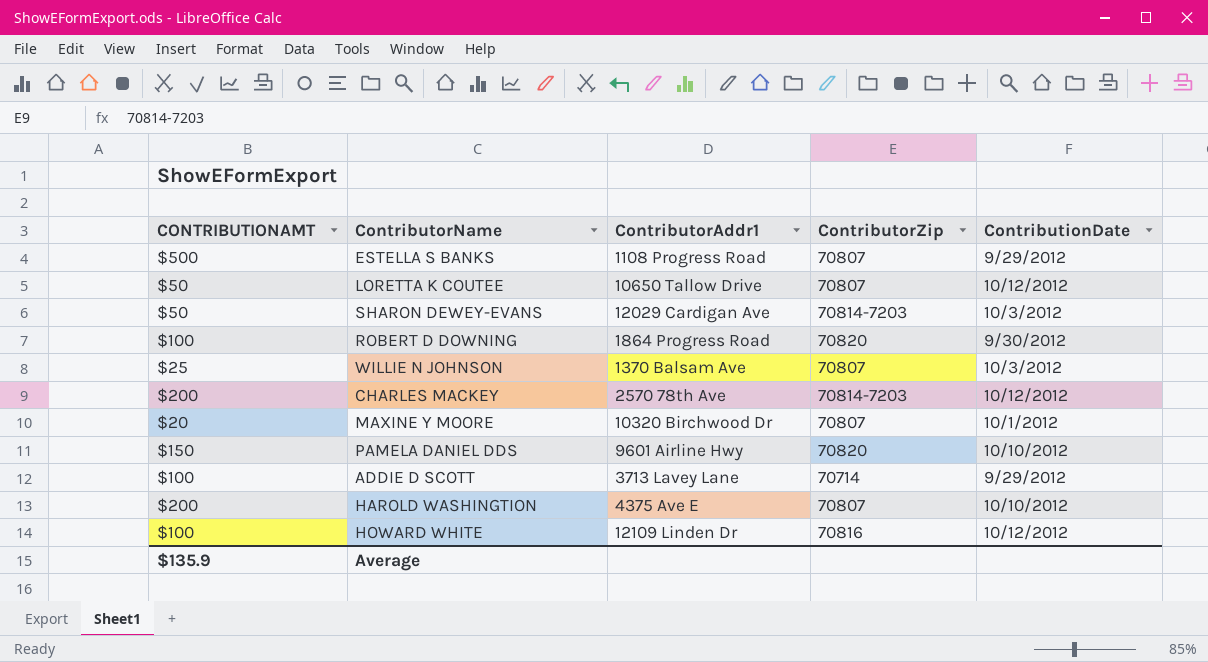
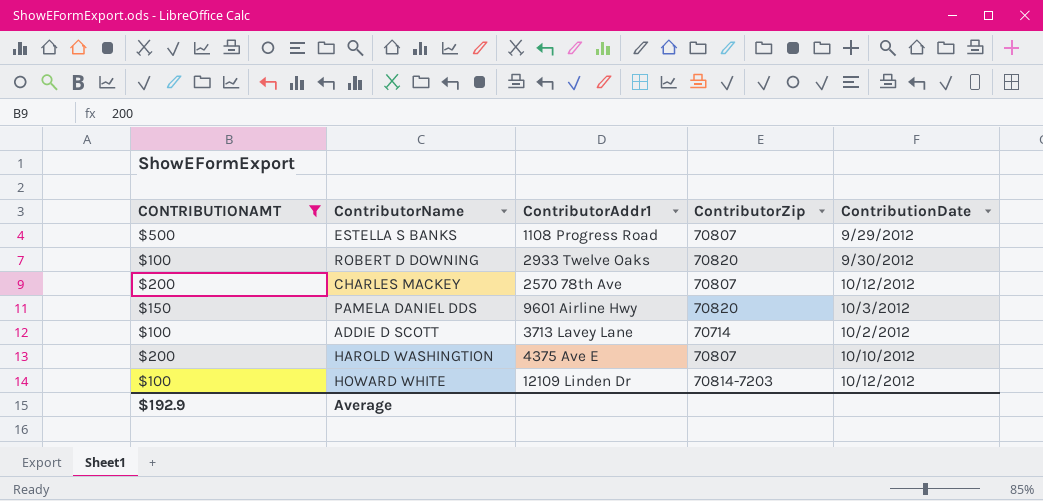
filter: none -> CONTRIBUTIONAMT >= $100
ROBERT D DOWNING | ContributorAddr1: 1864 Progress Road -> 2933 Twelve Oaks
CHARLES MACKEY | ContributorZip: 70814-7203 -> 70807
PAMELA DANIEL DDS | ContributionDate: 10/10/2012 -> 10/3/2012
ADDIE D SCOTT | ContributionDate: 9/29/2012 -> 10/2/2012
HOWARD WHITE | ContributorZip: 70816 -> 70814-7203
Average | CONTRIBUTIONAMT: $135.9 -> $192.9

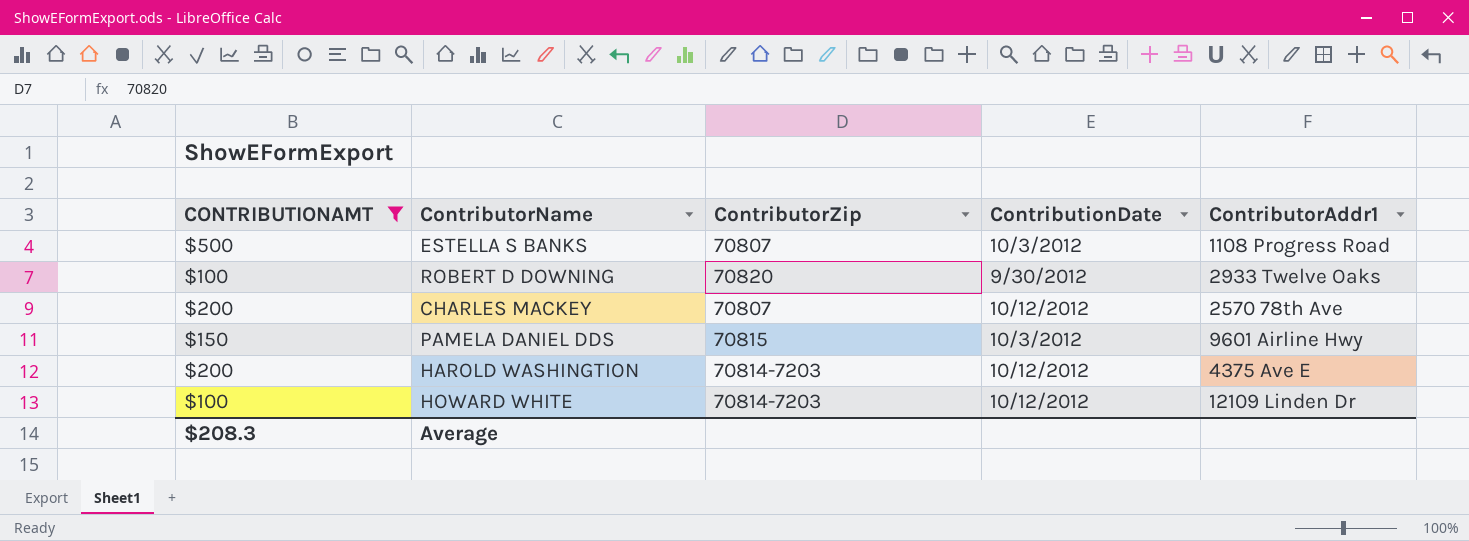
column ContributorAddr1 | position: 3 -> 5
row ADDIE D SCOTT: $100 | 3713 Lavey Lane | 70714 | 10/2/2012 -> none
ESTELLA S BANKS | ContributionDate: 9/29/2012 -> 10/3/2012
PAMELA DANIEL DDS | ContributorZip: 70820 -> 70815
HAROLD WASHINGTION | ContributorZip: 70807 -> 70814-7203
HAROLD WASHINGTION | ContributionDate: 10/10/2012 -> 10/12/2012
Average | CONTRIBUTIONAMT: $192.9 -> $208.3

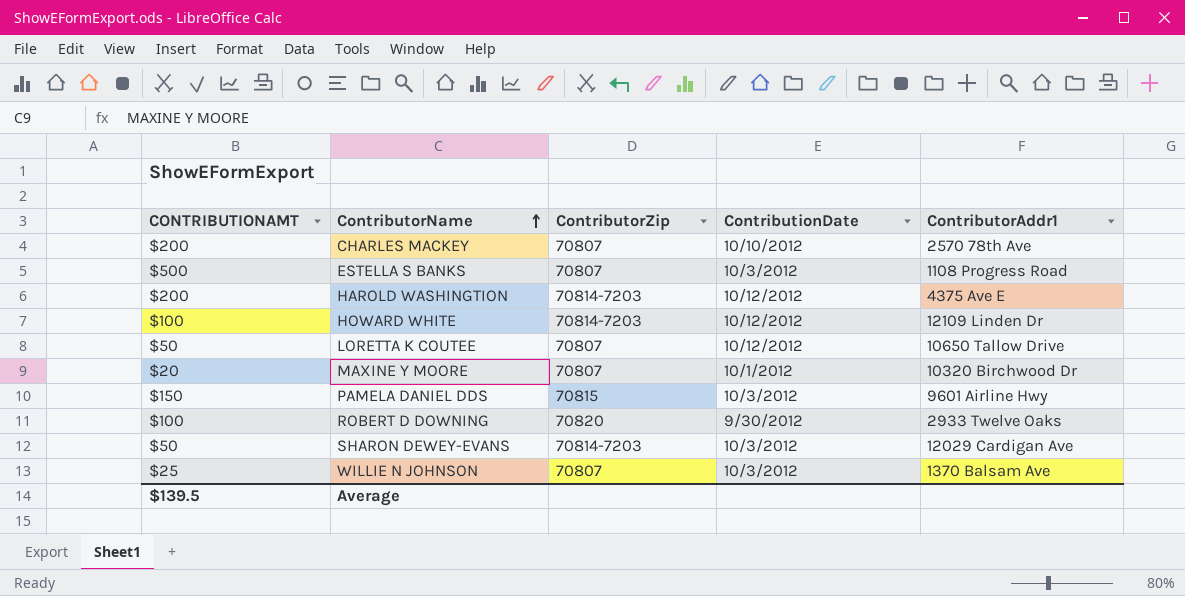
filter: CONTRIBUTIONAMT >= $100 -> none
row order: none -> ContributorName ascending
CHARLES MACKEY | ContributionDate: 10/12/2012 -> 10/10/2012
Average | CONTRIBUTIONAMT: $208.3 -> $139.5

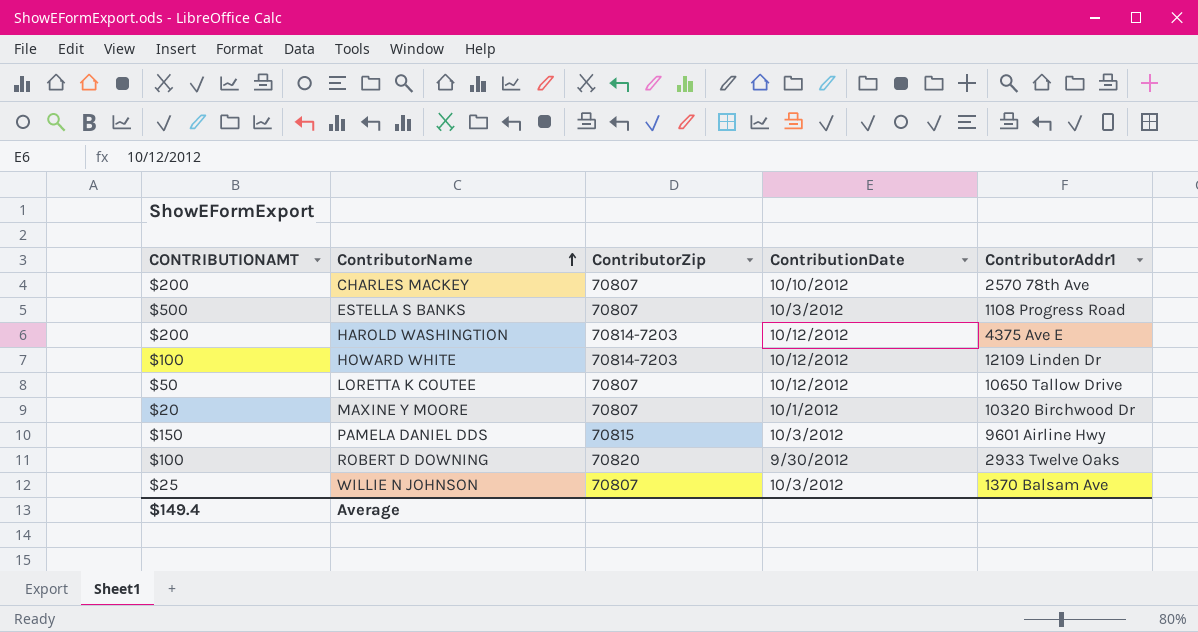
row SHARON DEWEY-EVANS: $50 | 70814-7203 | 10/3/2012 | 12029 Cardigan Ave -> none
Average | CONTRIBUTIONAMT: $139.5 -> $149.4

